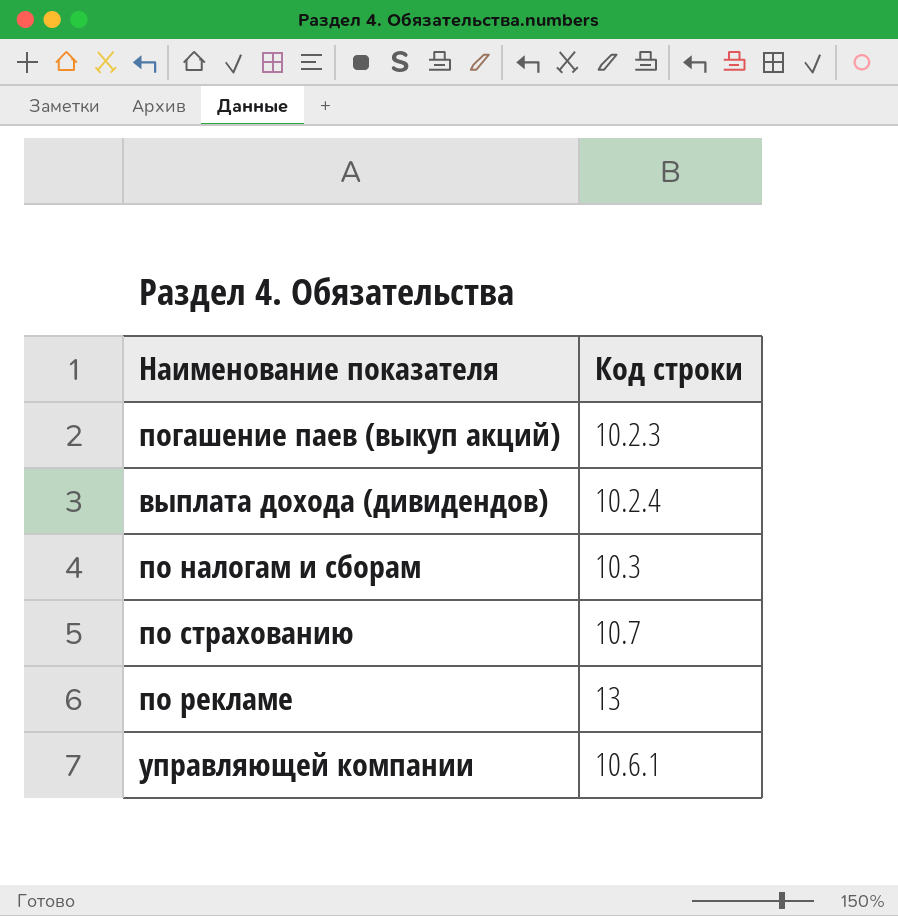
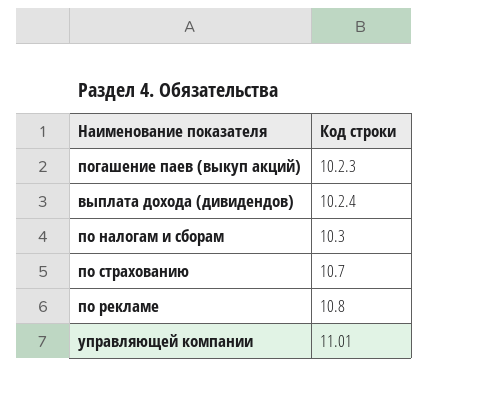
по рекламе | Код строки: 13 -> 10.8
управляющей компании | Код строки: 10.6.1 -> 11.01

